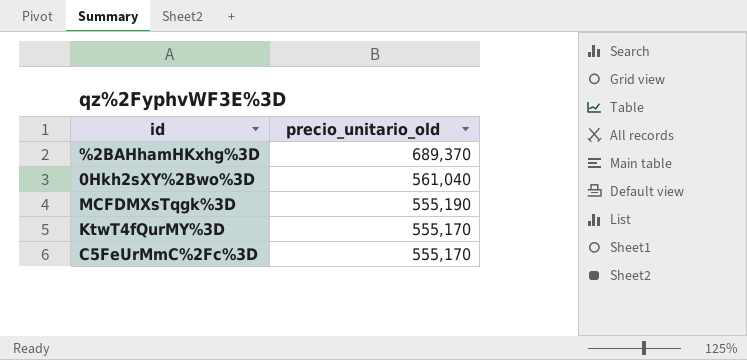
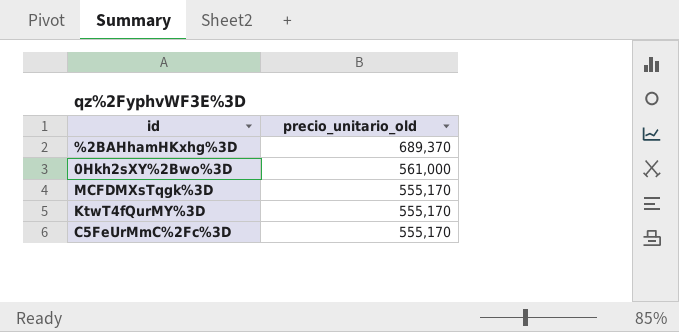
0Hkh2sXY%2Bwo%3D | precio_unitario_old: 561,040 -> 561,000
MCFDMXsTqgk%3D | precio_unitario_old: 555,190 -> 555,170

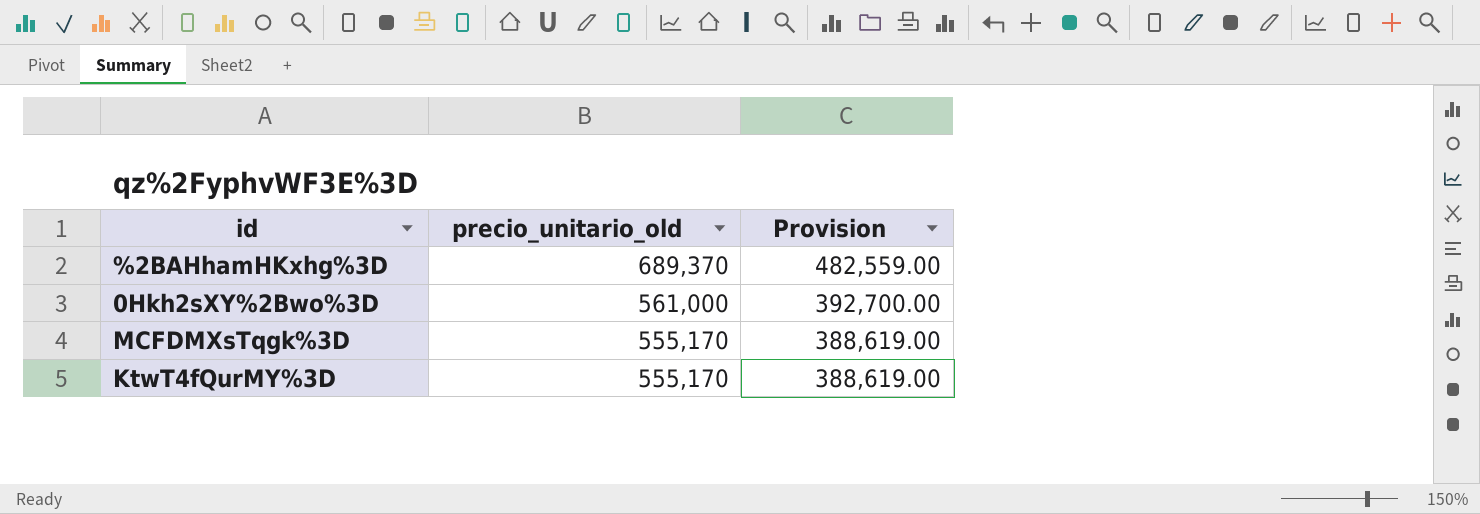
column Provision | formula: none -> [precio_unitario_old] * 0.7
row C5FeUrMmC%2Fc%3D: 555,170 -> none

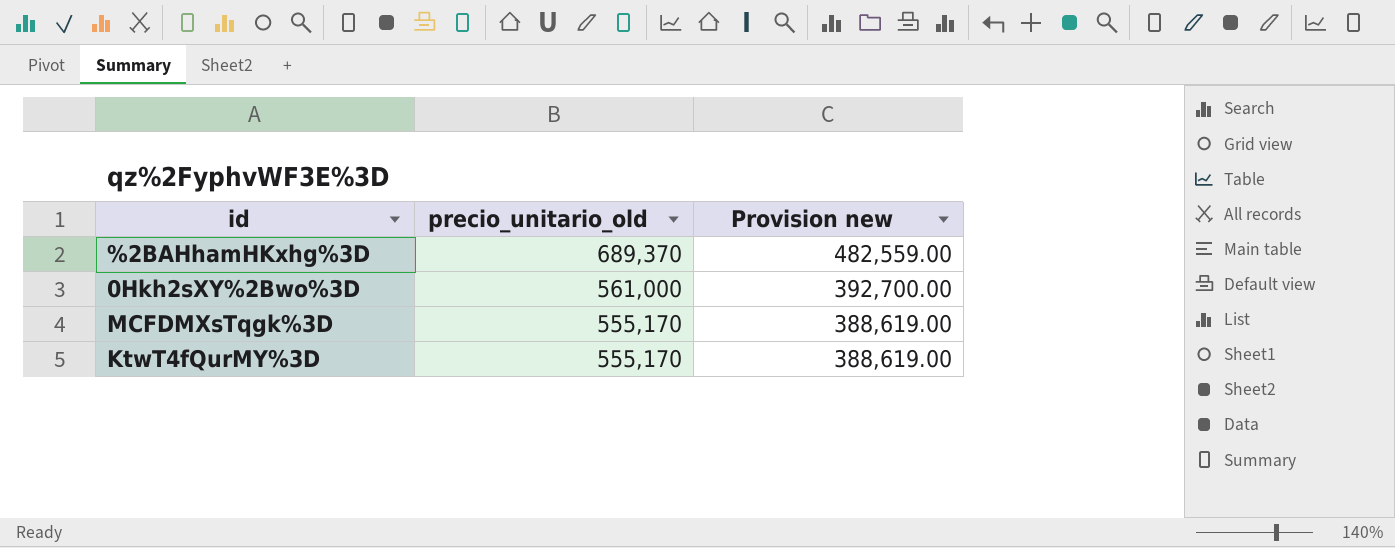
column name: Provision -> Provision new

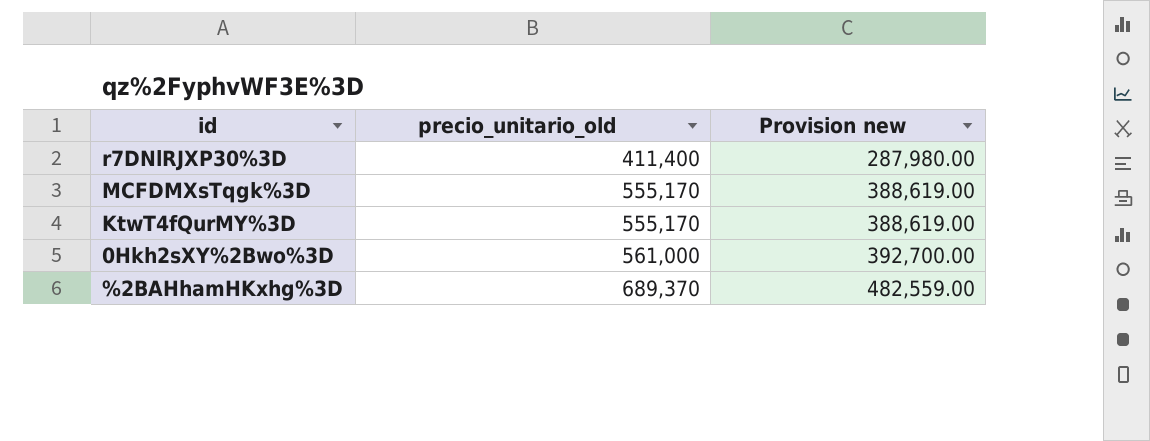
row order: precio_unitario_old descending -> precio_unitario_old ascending
row r7DNlRJXP30%3D: none -> 411,400 | 287,980.00

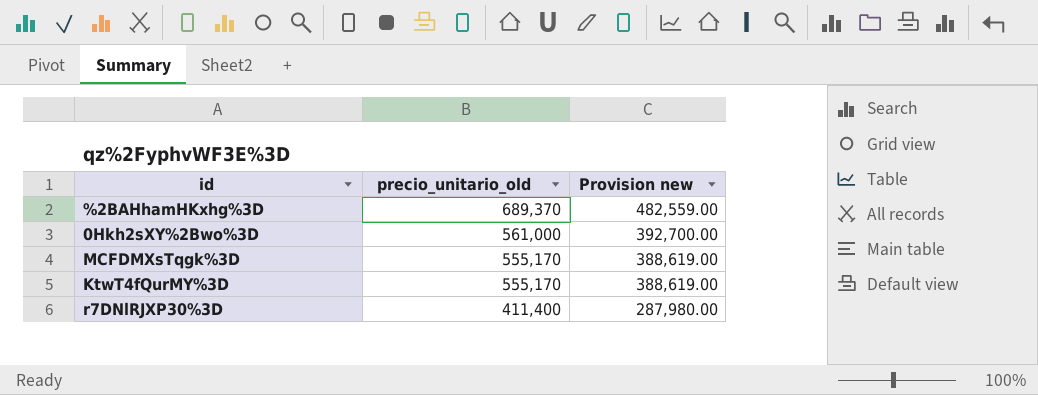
row order: precio_unitario_old ascending -> precio_unitario_old descending

